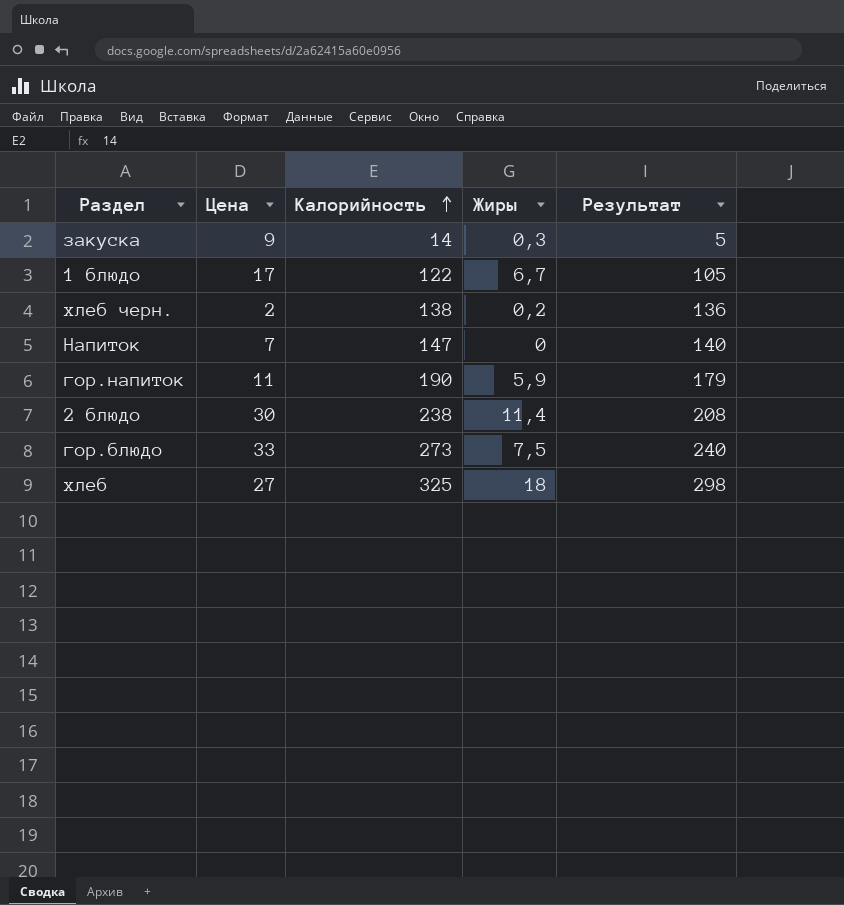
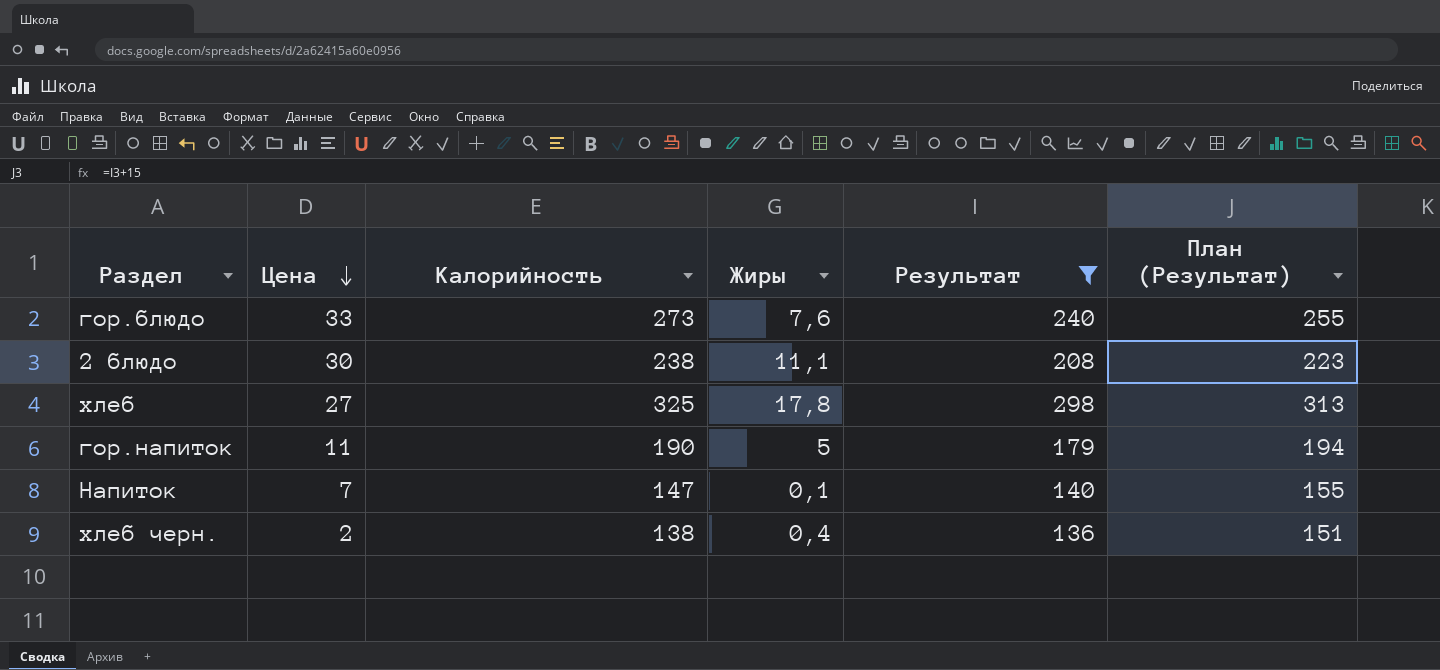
filter: none -> Результат >= 136
row order: Калорийность ascending -> Цена descending
column План (Результат) | formula: none -> [Результат] + 15
гор.блюдо | Жиры: 7,5 -> 7,6
2 блюдо | Жиры: 11,4 -> 11,1
хлеб | Жиры: 18 -> 17,8
гор.напиток | Жиры: 5,9 -> 5
Напиток | Жиры: 0 -> 0,1
хлеб черн. | Жиры: 0,2 -> 0,4

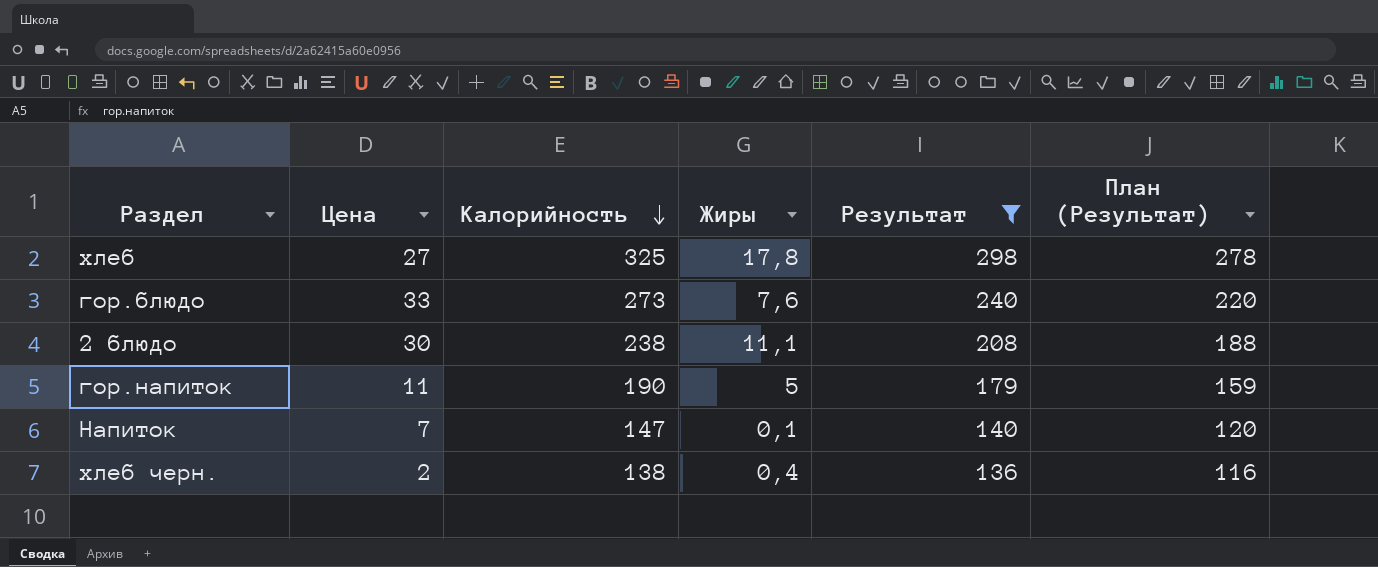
row order: Цена descending -> Калорийность descending
column План (Результат) | formula: [Результат] + 15 -> [Результат] - 20

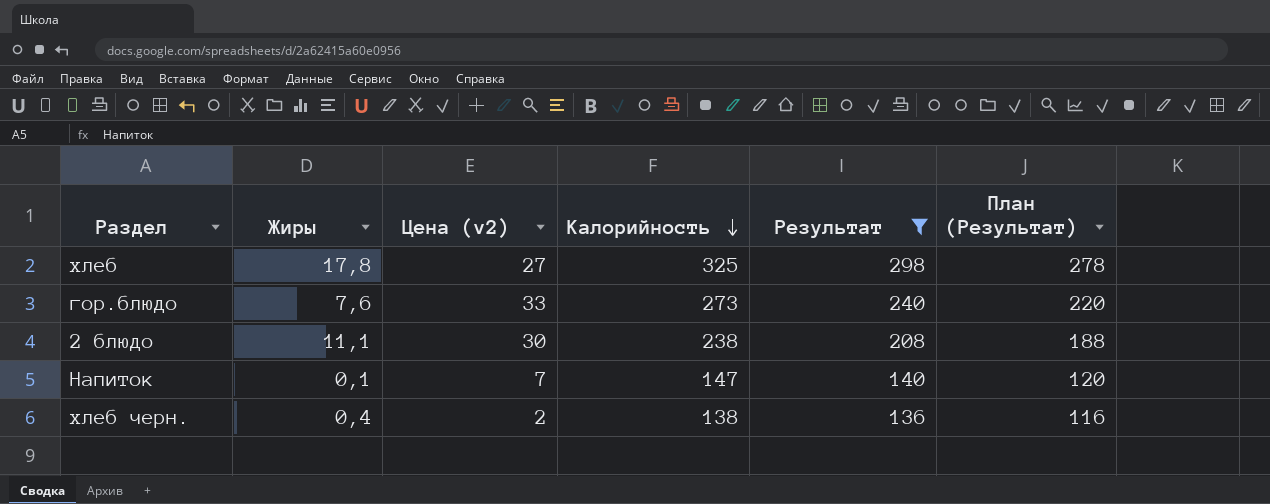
column Жиры | position: 4 -> 2
column name: Цена -> Цена (v2)
row гор.напиток: 11 | 190 | 5 | 179 | 159 -> none

